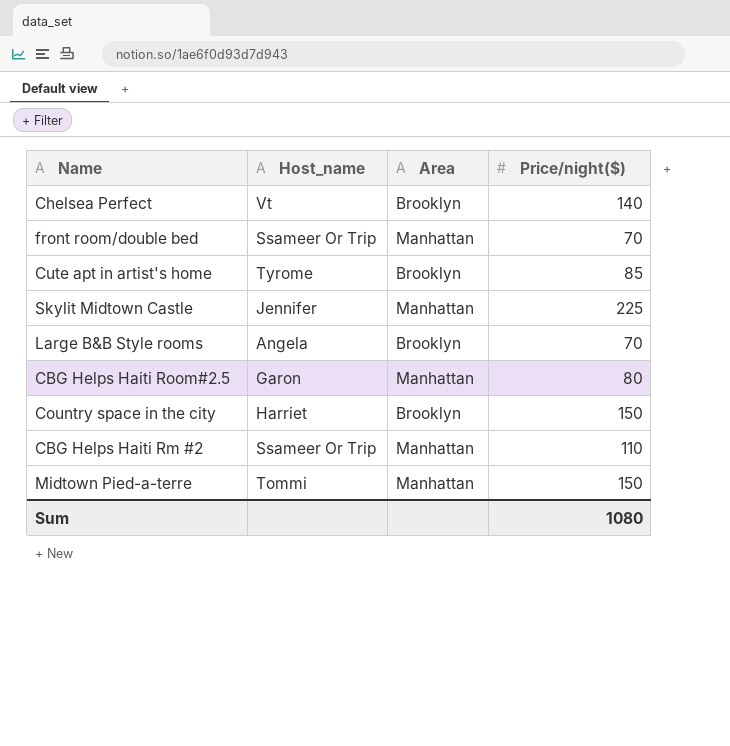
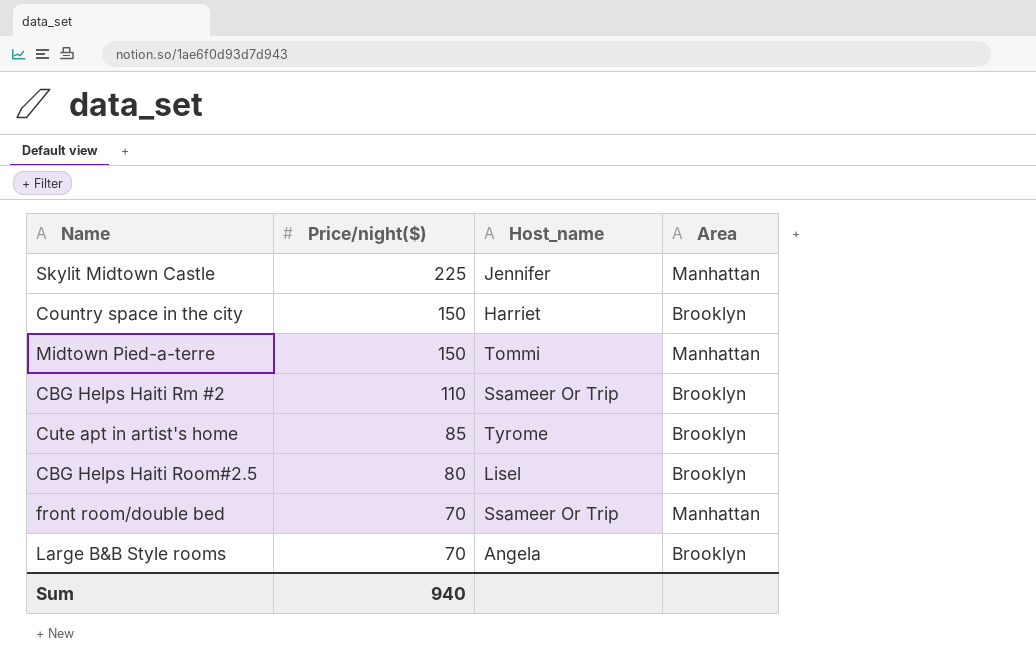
row order: none -> Price/night($) descending
column Price/night($) | position: 4 -> 2
row Chelsea Perfect: Vt | Brooklyn | 140 -> none
CBG Helps Haiti Rm #2 | Area: Manhattan -> Brooklyn
CBG Helps Haiti Room#2.5 | Host_name: Garon -> Lisel
CBG Helps Haiti Room#2.5 | Area: Manhattan -> Brooklyn
Sum | Price/night($): 1080 -> 940

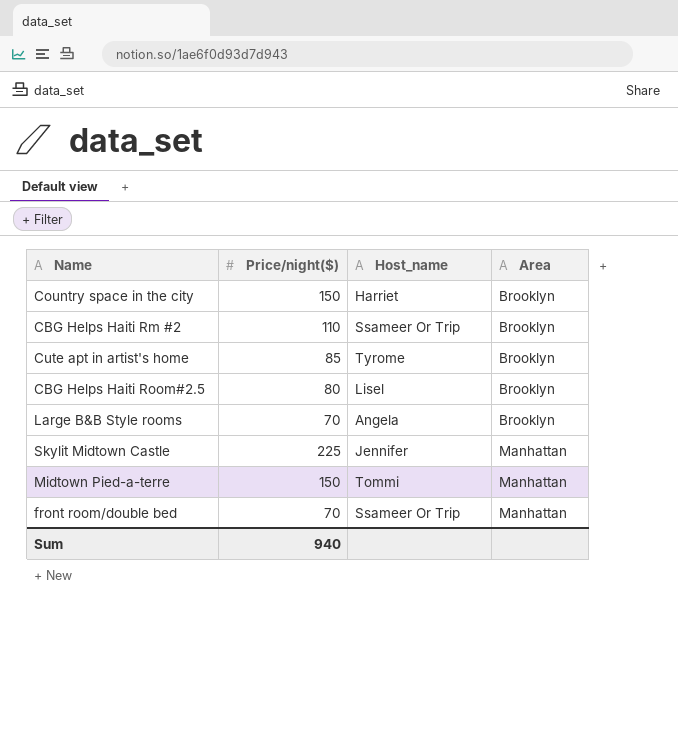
row order: Price/night($) descending -> Area ascending

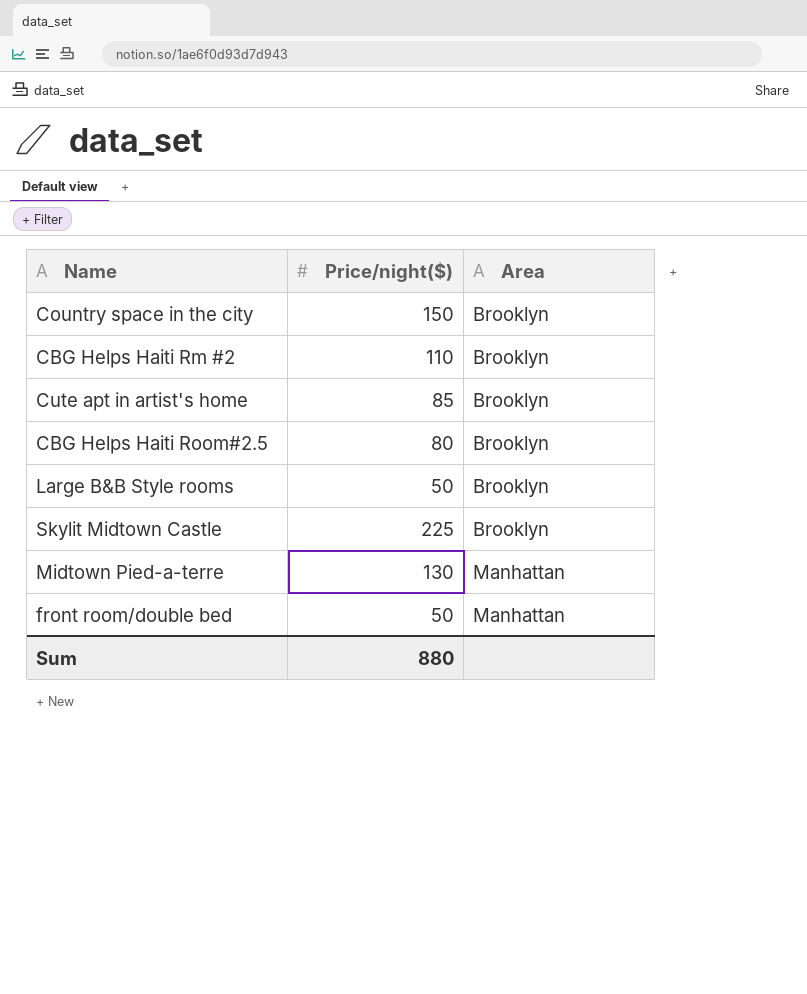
column Host_name | position: 3 -> none
Large B&B Style rooms | Price/night($): 70 -> 50
Skylit Midtown Castle | Area: Manhattan -> Brooklyn
Midtown Pied-a-terre | Price/night($): 150 -> 130
front room/double bed | Price/night($): 70 -> 50
Sum | Price/night($): 940 -> 880

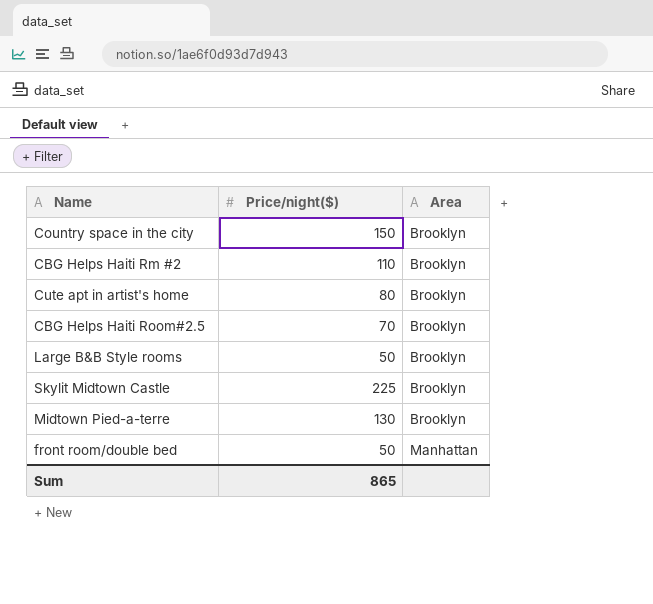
Cute apt in artist's home | Price/night($): 85 -> 80
CBG Helps Haiti Room#2.5 | Price/night($): 80 -> 70
Midtown Pied-a-terre | Area: Manhattan -> Brooklyn
Sum | Price/night($): 880 -> 865

